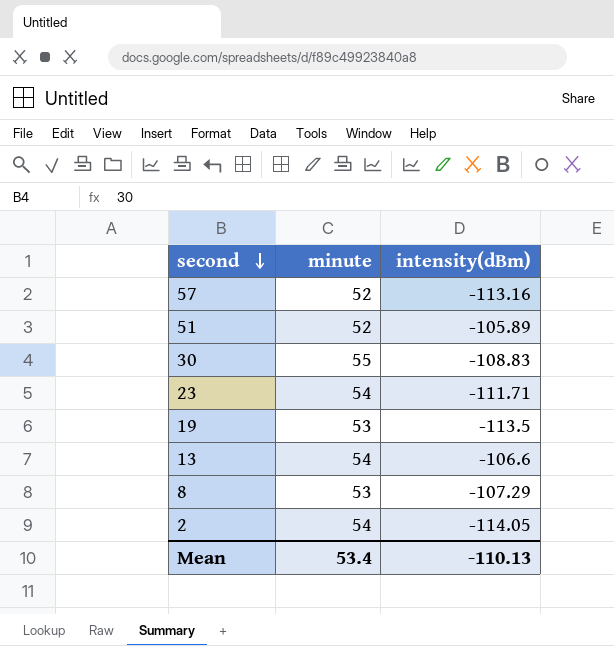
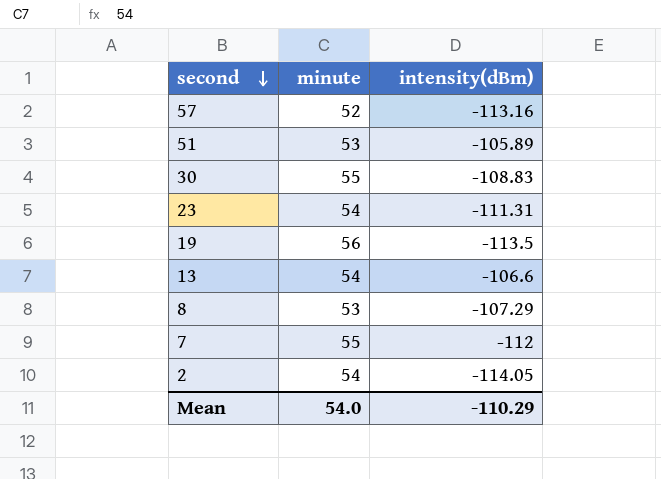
51 | minute: 52 -> 53
23 | intensity(dBm): -111.71 -> -111.31
19 | minute: 53 -> 56
row 7: none -> 55 | -112
Mean | minute: 53.4 -> 54.0
Mean | intensity(dBm): -110.13 -> -110.29

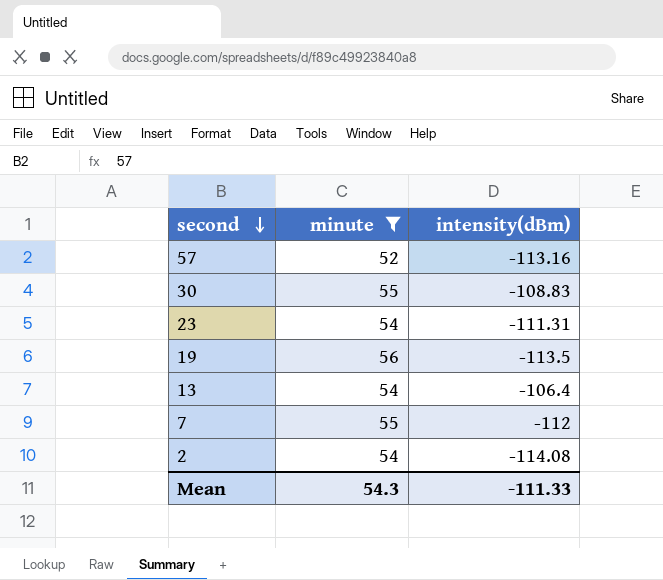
filter: none -> minute != 53
13 | intensity(dBm): -106.6 -> -106.4
2 | intensity(dBm): -114.05 -> -114.08
Mean | minute: 54.0 -> 54.3
Mean | intensity(dBm): -110.29 -> -111.33

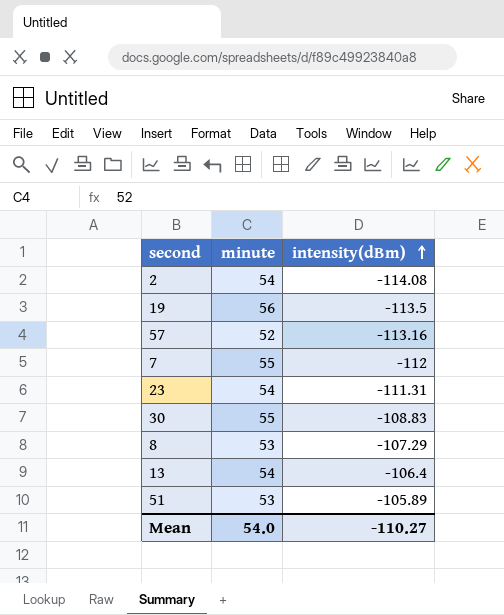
filter: minute != 53 -> none
row order: second descending -> intensity(dBm) ascending
Mean | minute: 54.3 -> 54.0
Mean | intensity(dBm): -111.33 -> -110.27

